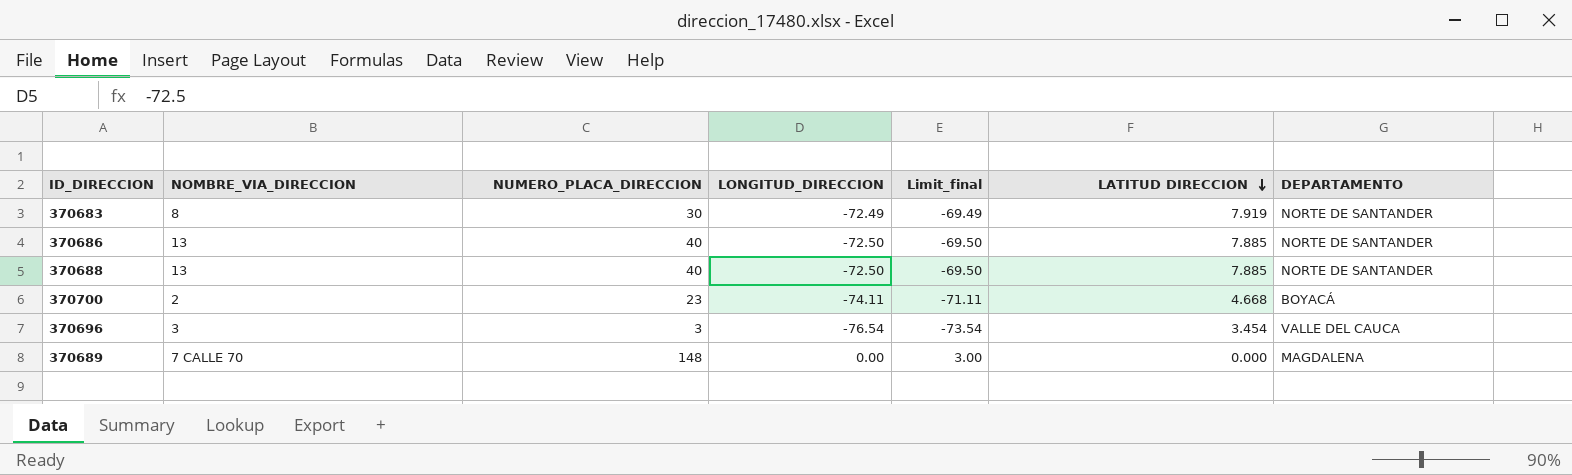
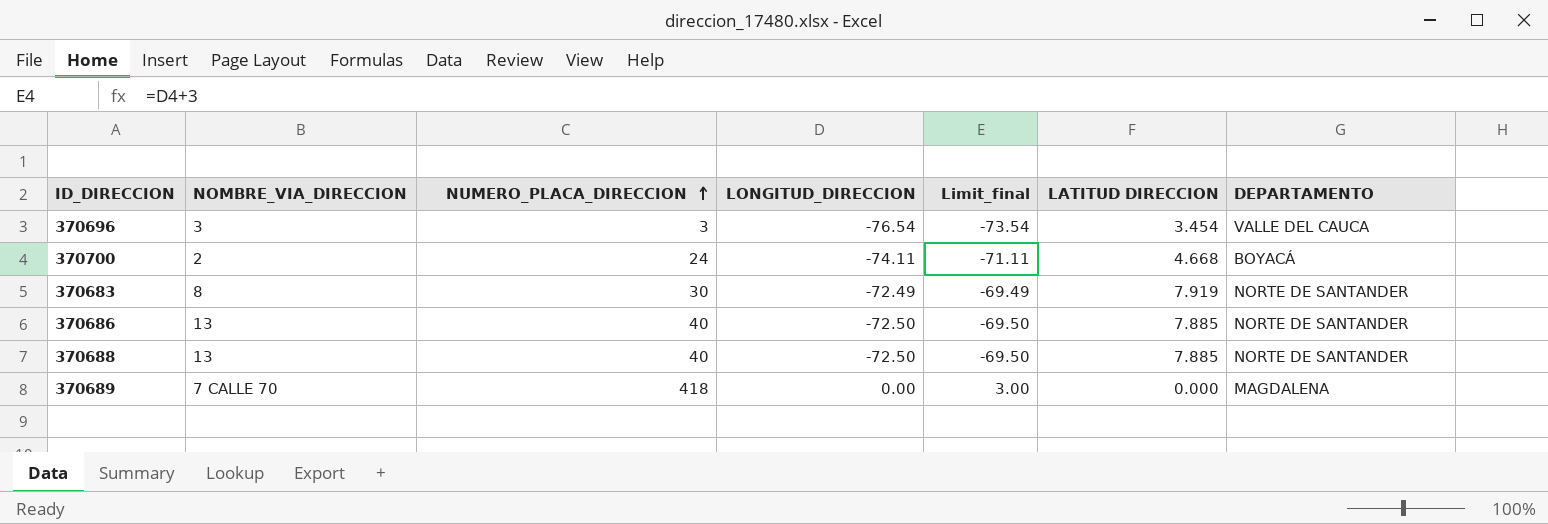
row order: LATITUD DIRECCION descending -> NUMERO_PLACA_DIRECCION ascending
370700 | NUMERO_PLACA_DIRECCION: 23 -> 24
370689 | NUMERO_PLACA_DIRECCION: 148 -> 418

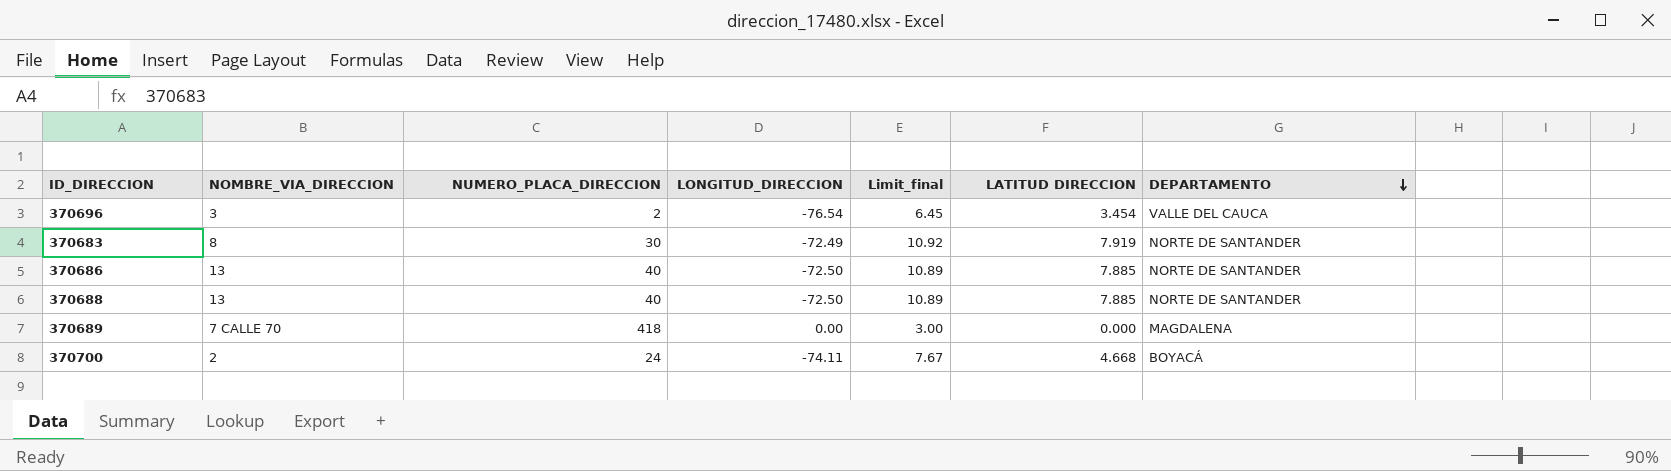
row order: NUMERO_PLACA_DIRECCION ascending -> DEPARTAMENTO descending
column Limit_final | formula: [LONGITUD_DIRECCION] + 3 -> [LATITUD DIRECCION] + 3
370696 | NUMERO_PLACA_DIRECCION: 3 -> 2

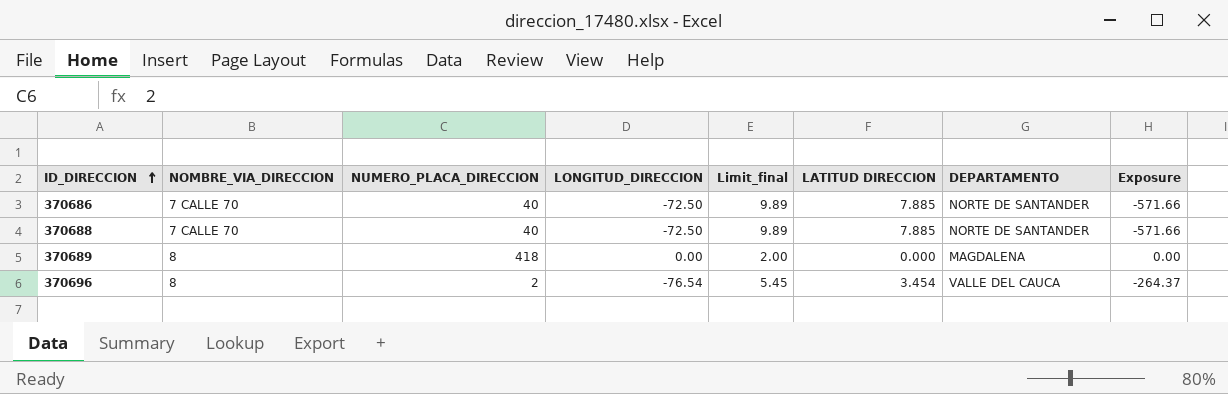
row order: DEPARTAMENTO descending -> ID_DIRECCION ascending
column Limit_final | formula: [LATITUD DIRECCION] + 3 -> [LATITUD DIRECCION] + 2
column Exposure | formula: none -> [LONGITUD_DIRECCION] * [LATITUD DIRECCION]
row 370683: 8 | 30 | -72.49 | 10.92 | 7.919 | NORTE DE SANTANDER -> none
row 370700: 2 | 24 | -74.11 | 7.67 | 4.668 | BOYACÁ -> none
370686 | NOMBRE_VIA_DIRECCION: 13 -> 7 CALLE 70
370688 | NOMBRE_VIA_DIRECCION: 13 -> 7 CALLE 70
370689 | NOMBRE_VIA_DIRECCION: 7 CALLE 70 -> 8
370696 | NOMBRE_VIA_DIRECCION: 3 -> 8

